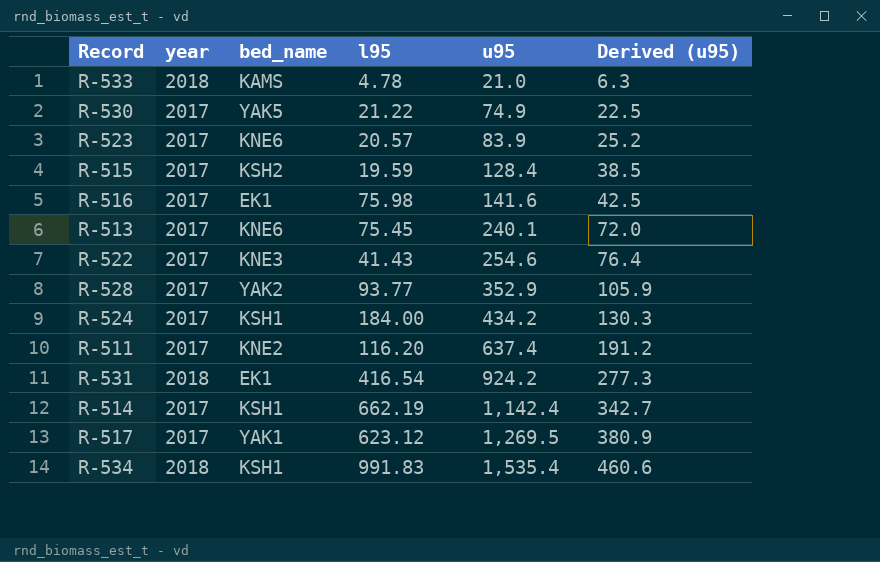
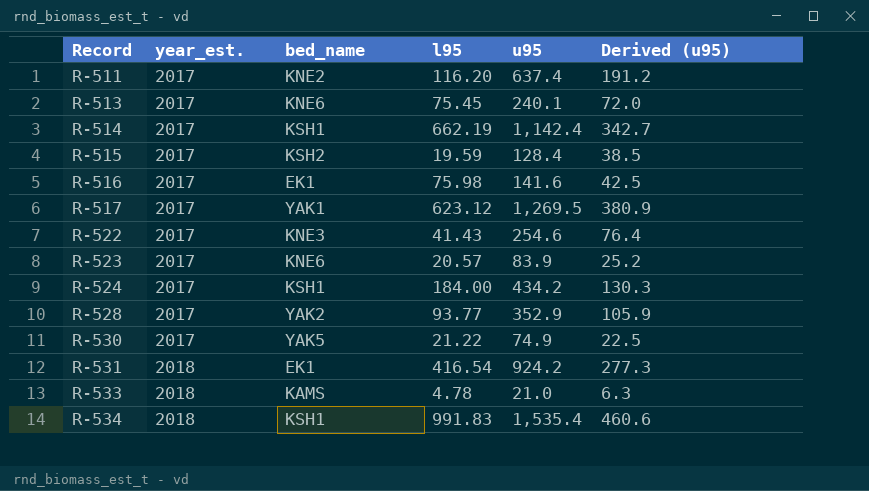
row order: u95 ascending -> Record ascending
column name: year -> year_est.

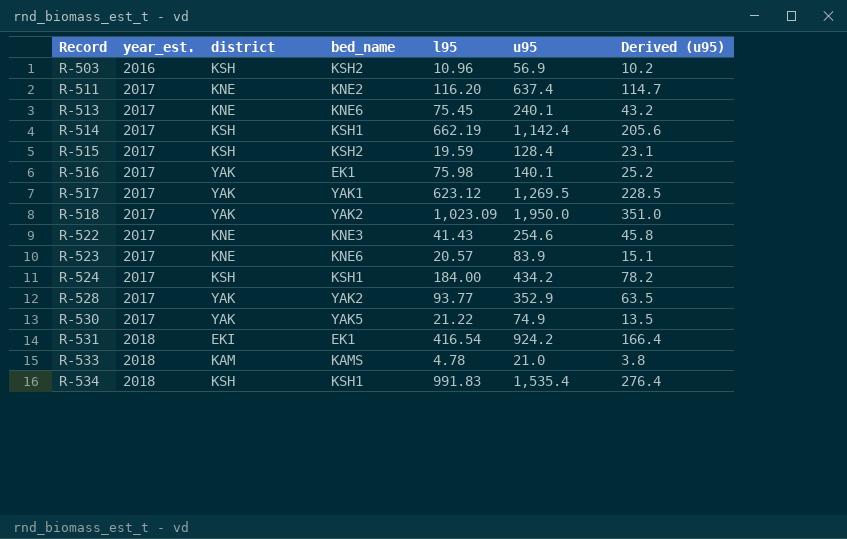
column district | position: none -> 3
column Derived (u95) | formula: [u95] * 0.3 -> [u95] * 0.18
row R-503: none -> 2016 | KSH | KSH2 | 10.96 | 56.9 | 10.2
R-516 | u95: 141.6 -> 140.1
row R-518: none -> 2017 | YAK | YAK2 | 1,023.09 | 1,950.0 | 351.0

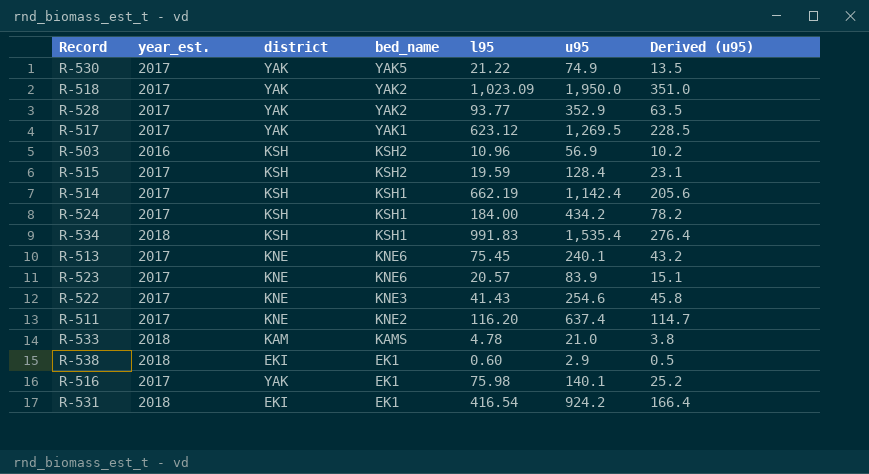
row order: Record ascending -> bed_name descending
row R-538: none -> 2018 | EKI | EK1 | 0.60 | 2.9 | 0.5

